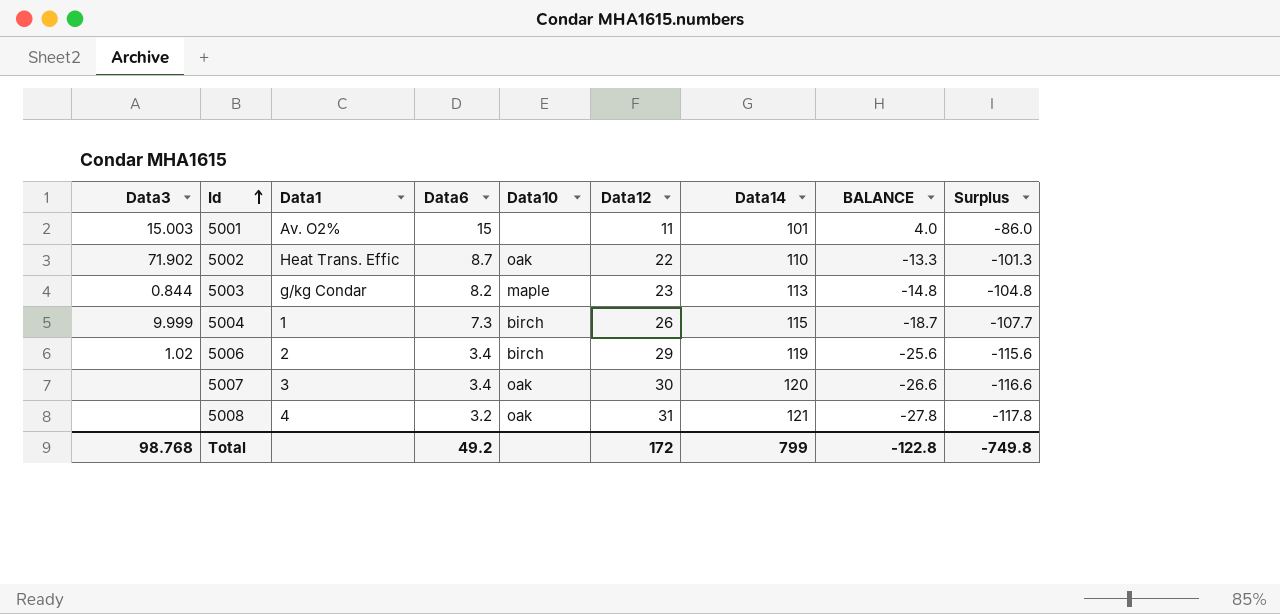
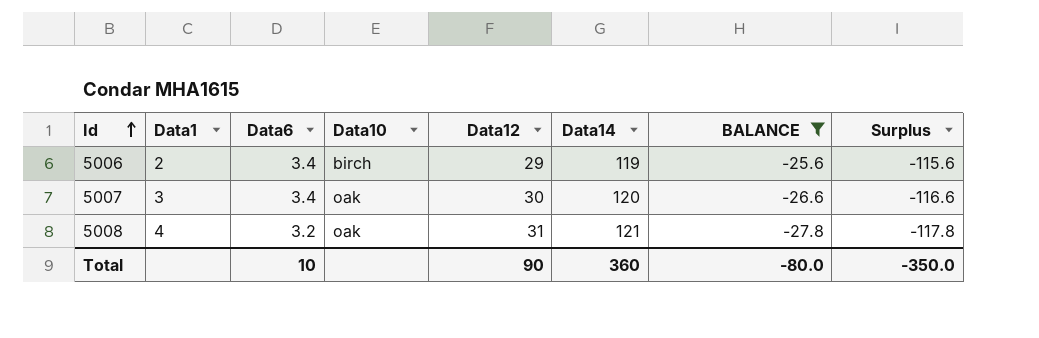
filter: none -> BALANCE <= -25.6
column Data3 | position: 1 -> none
Total | Data6: 49.2 -> 10
Total | Data12: 172 -> 90
Total | Data14: 799 -> 360
Total | BALANCE: -122.8 -> -80.0
Total | Surplus: -749.8 -> -350.0

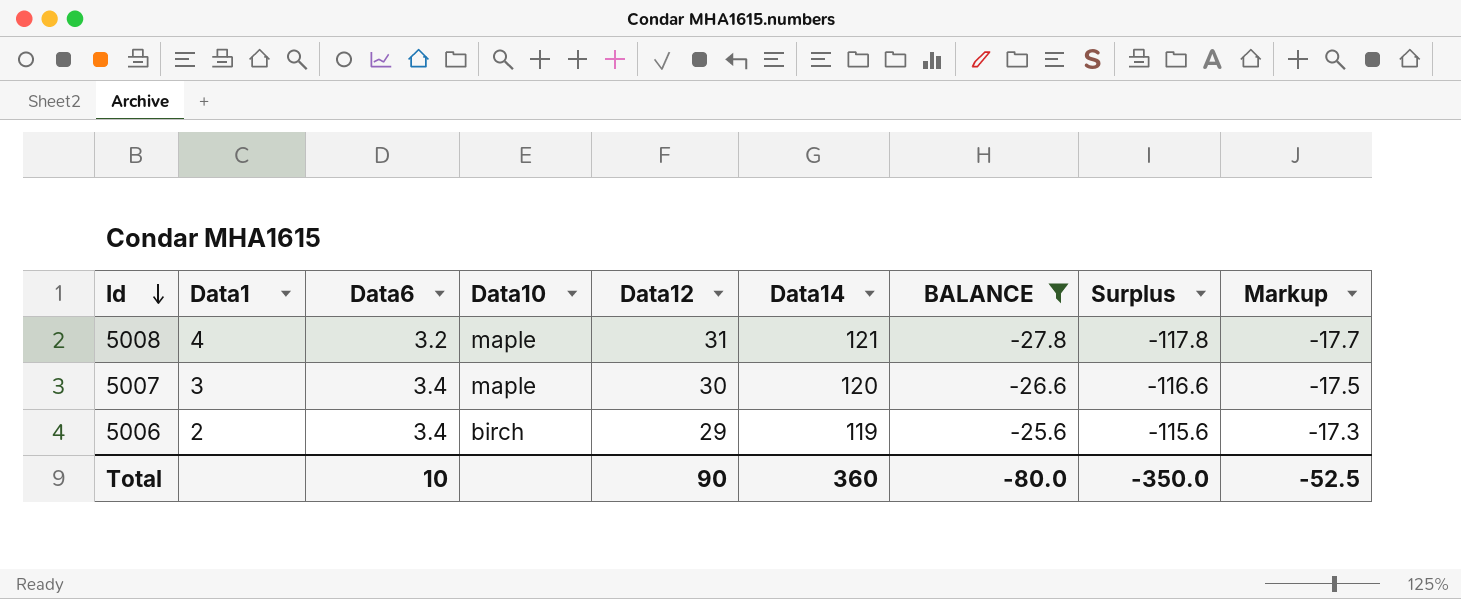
row order: Id ascending -> Id descending
column Markup | formula: none -> [Surplus] * 0.15
5008 | Data10: oak -> maple
5007 | Data10: oak -> maple

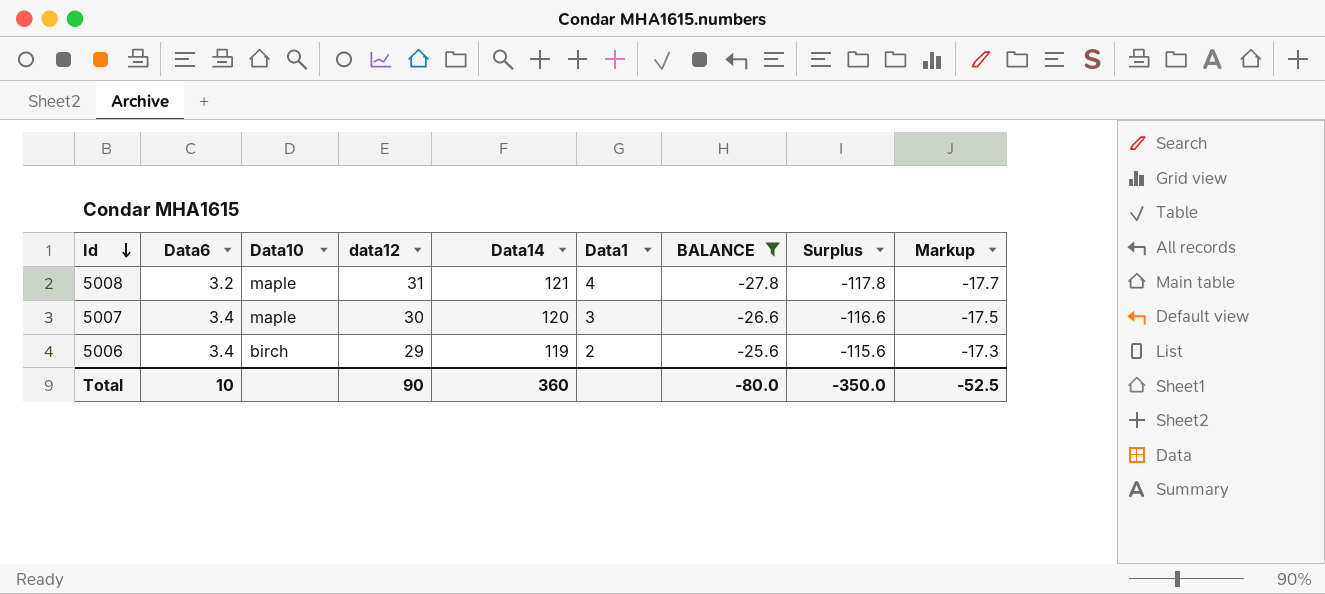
column name: Data12 -> data12
column Data1 | position: 2 -> 6

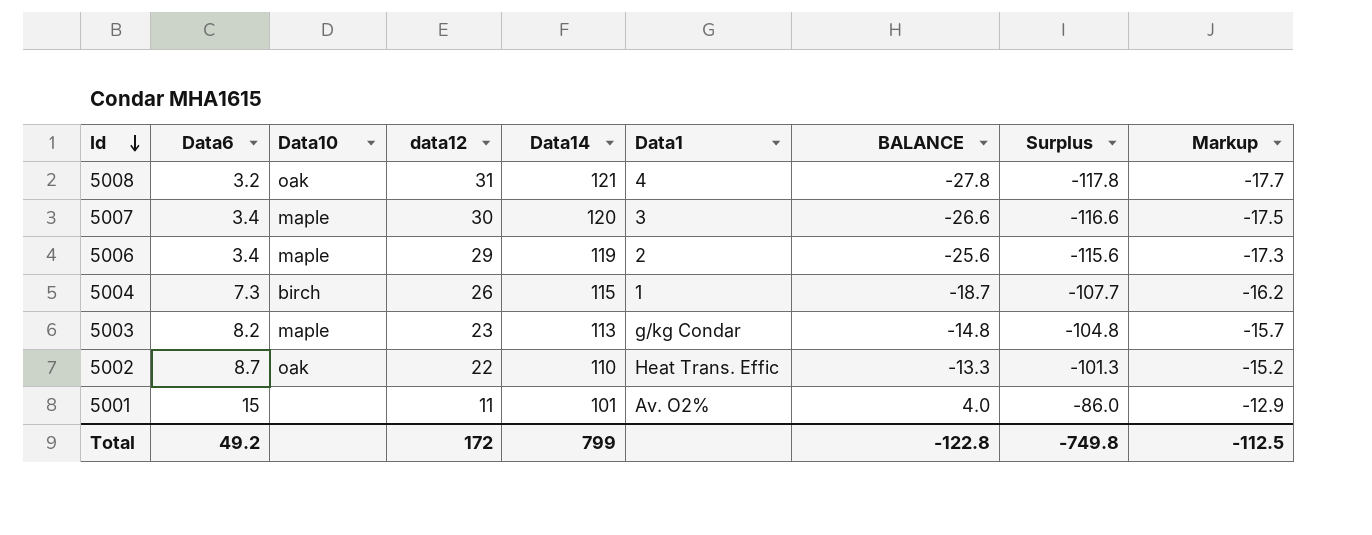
filter: BALANCE <= -25.6 -> none
5008 | Data10: maple -> oak
5006 | Data10: birch -> maple
Total | Data6: 10 -> 49.2
Total | data12: 90 -> 172
Total | Data14: 360 -> 799
Total | BALANCE: -80.0 -> -122.8
Total | Surplus: -350.0 -> -749.8
Total | Markup: -52.5 -> -112.5

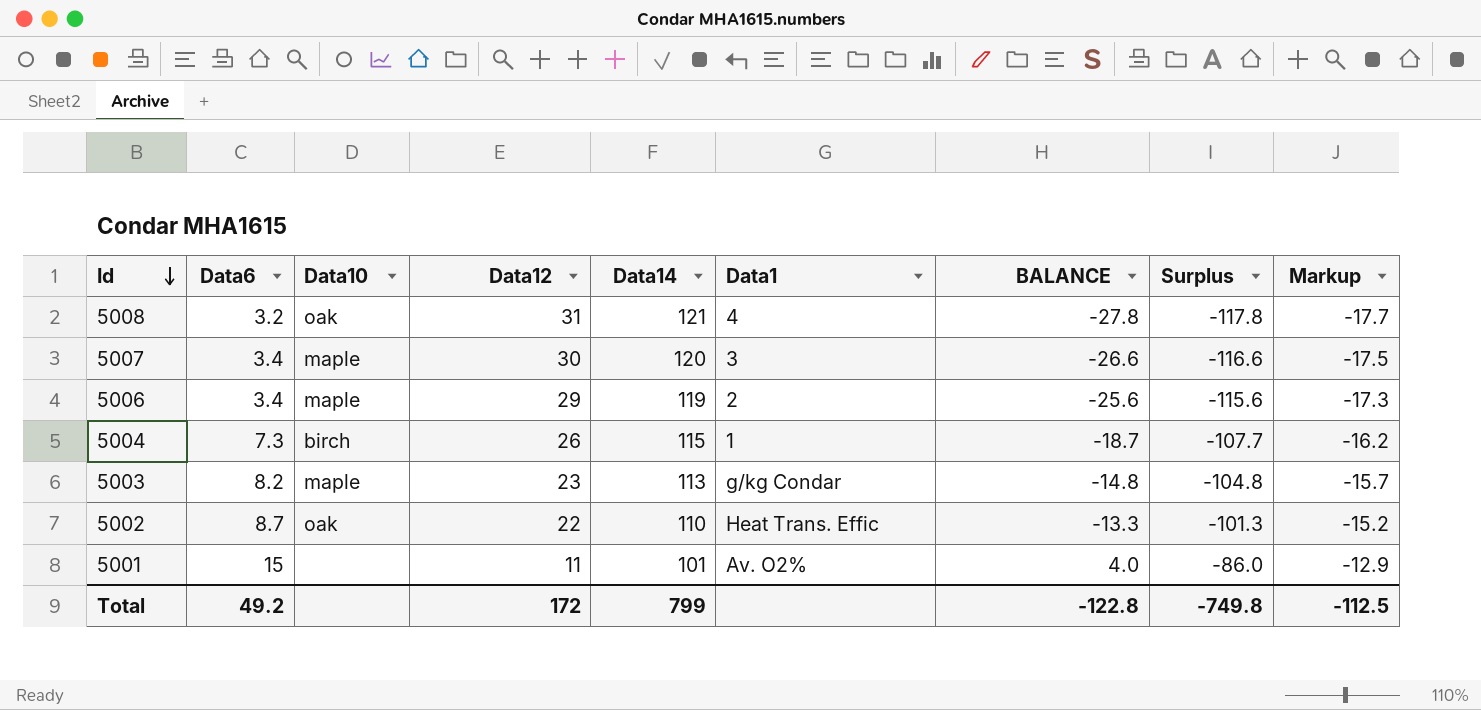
column name: data12 -> Data12

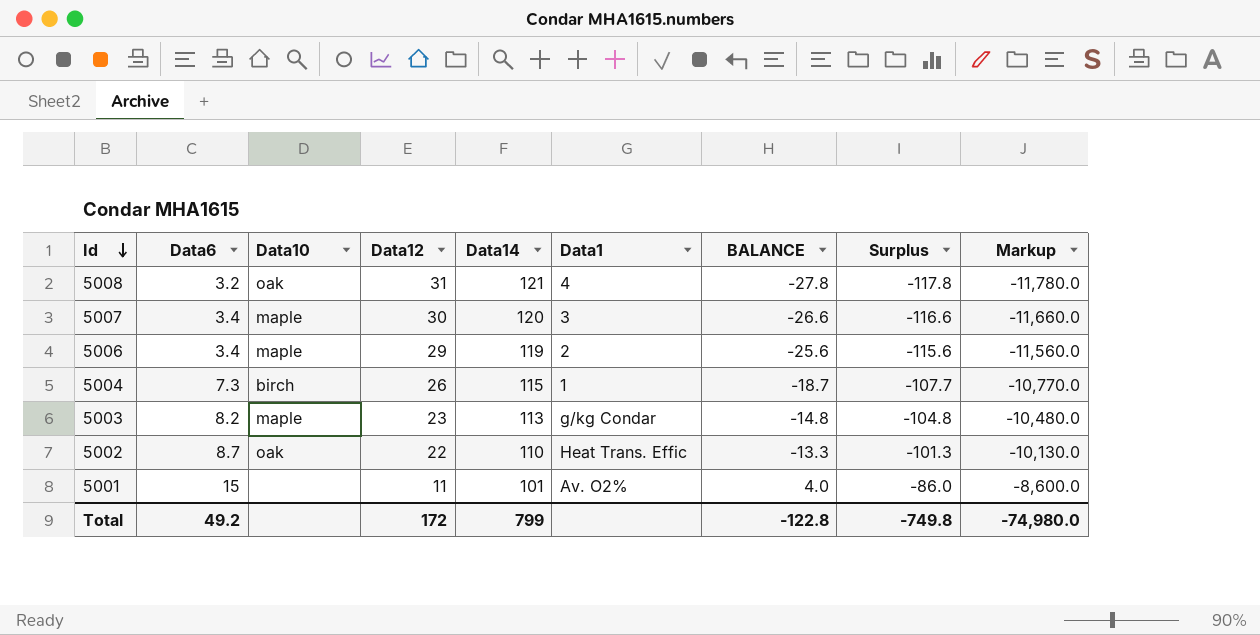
column Markup | formula: [Surplus] * 0.15 -> [Surplus] * 100
Total | Markup: -112.5 -> -74,980.0

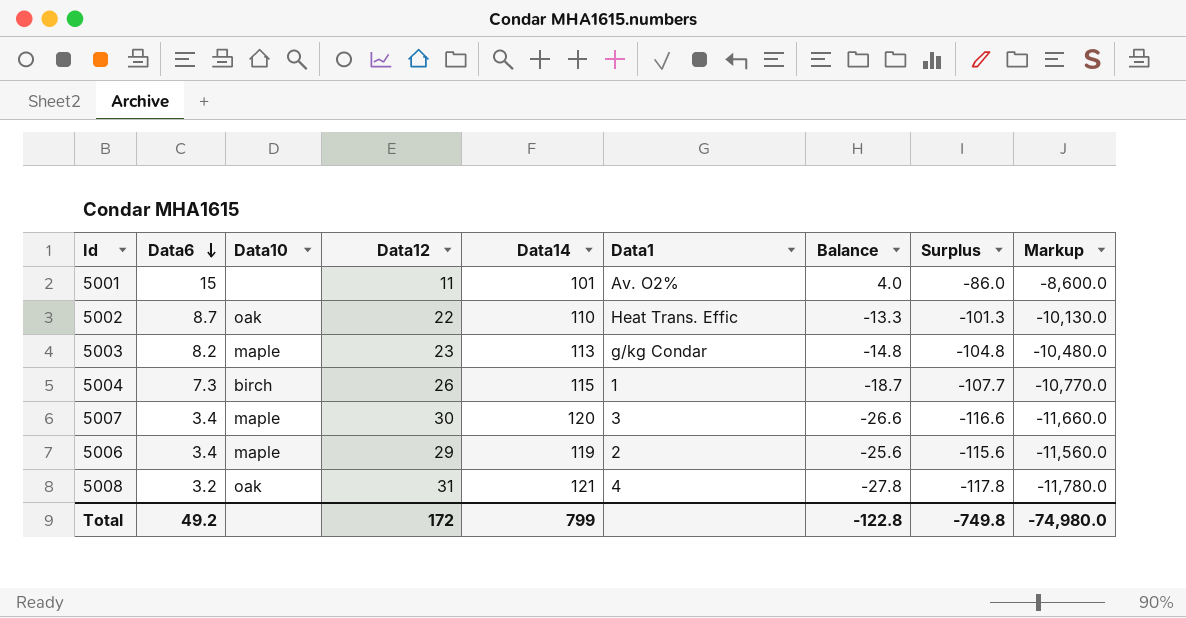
row order: Id descending -> Data6 descending
column name: BALANCE -> Balance

